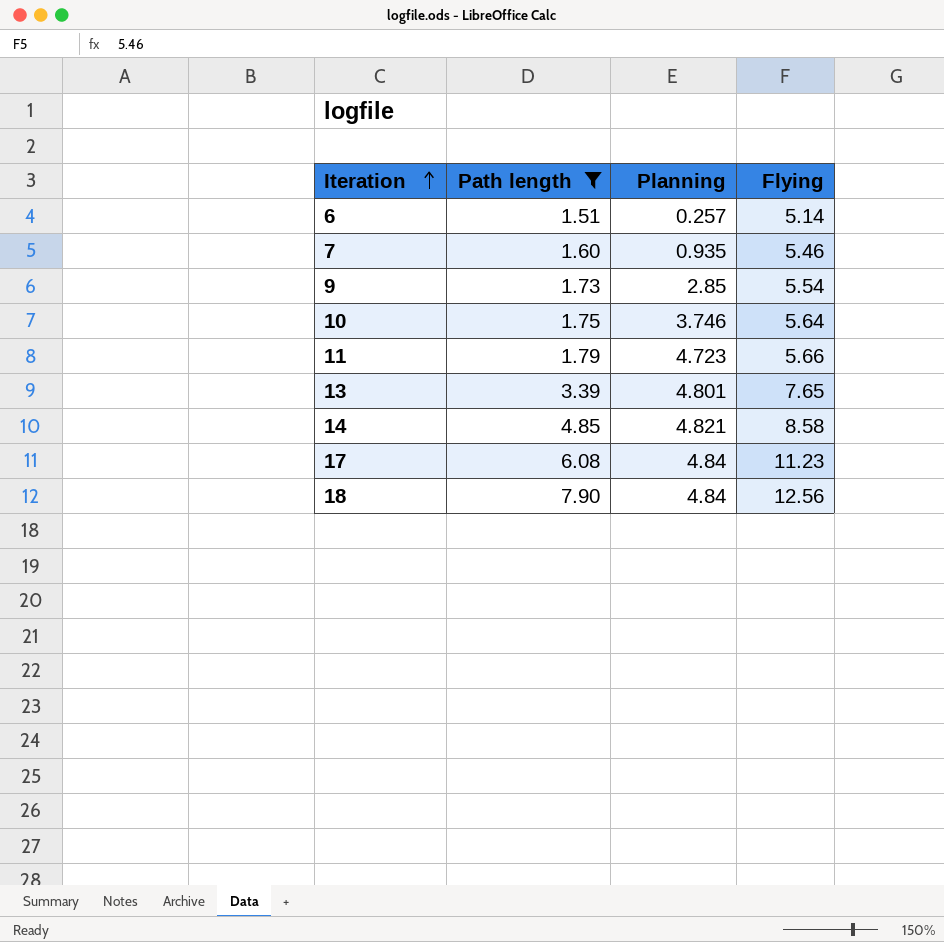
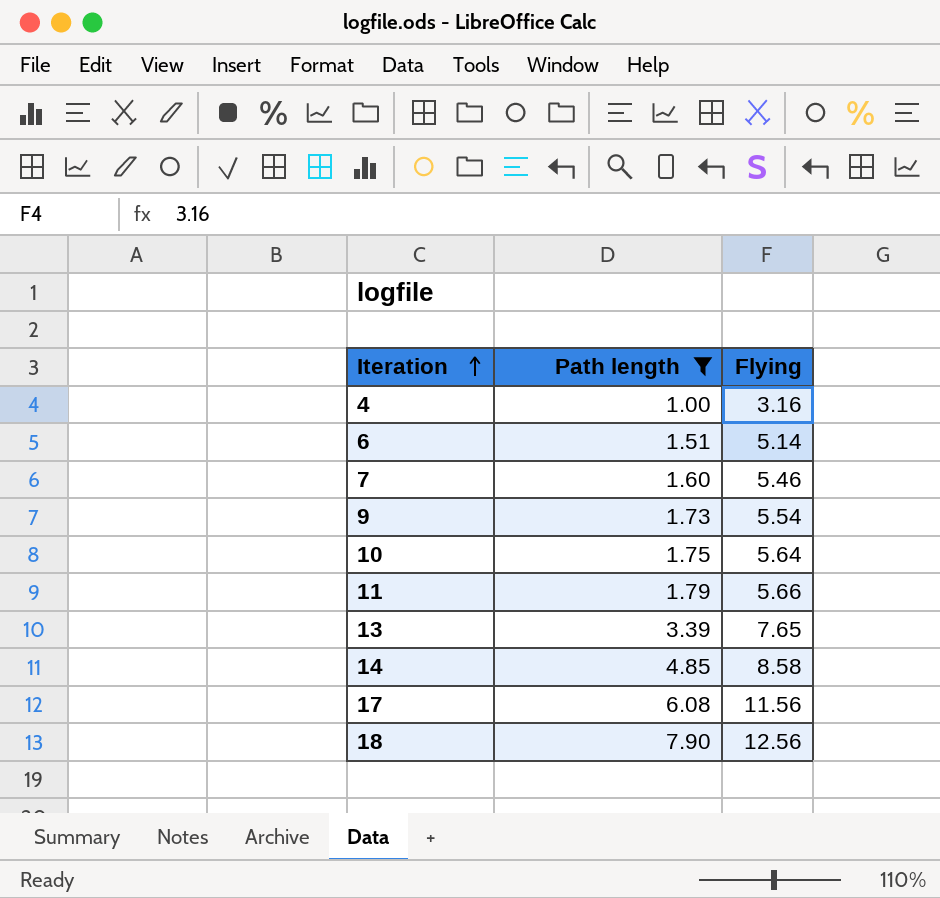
column Planning | position: 3 -> none
row 4: none -> 1.00 | 3.16
17 | Flying: 11.23 -> 11.56

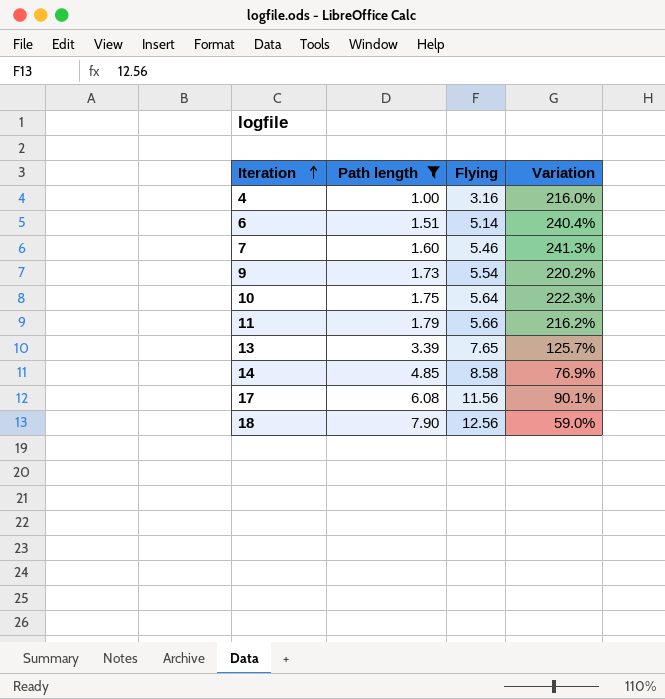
column Variation | formula: none -> ([Flying] - [Path length]) / [Path length]

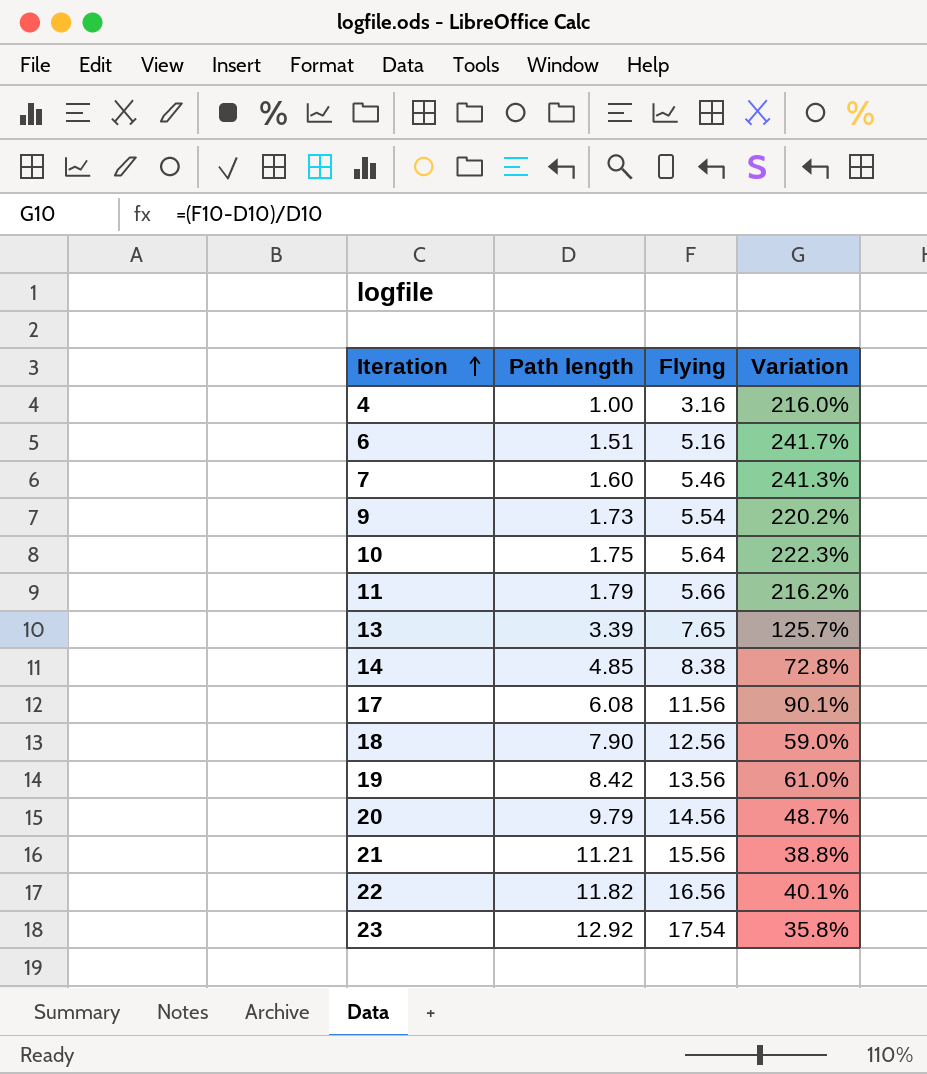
filter: Path length <= 7.90 -> none
6 | Flying: 5.14 -> 5.16
6 | Variation: 240.4% -> 241.7%
14 | Flying: 8.58 -> 8.38
14 | Variation: 76.9% -> 72.8%

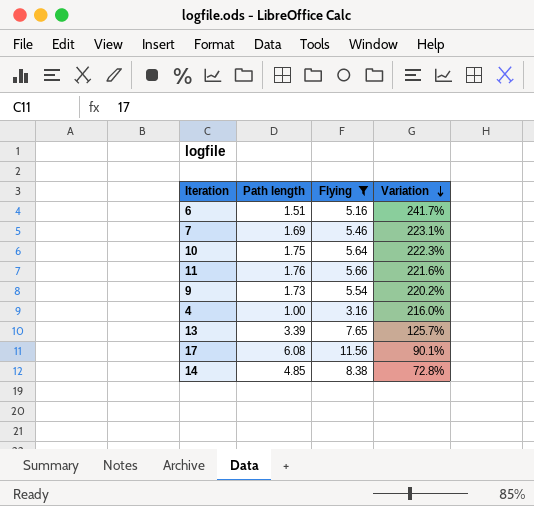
filter: none -> Flying <= 11.56
row order: Iteration ascending -> Variation descending
7 | Path length: 1.60 -> 1.69
7 | Variation: 241.3% -> 223.1%
11 | Path length: 1.79 -> 1.76
11 | Variation: 216.2% -> 221.6%

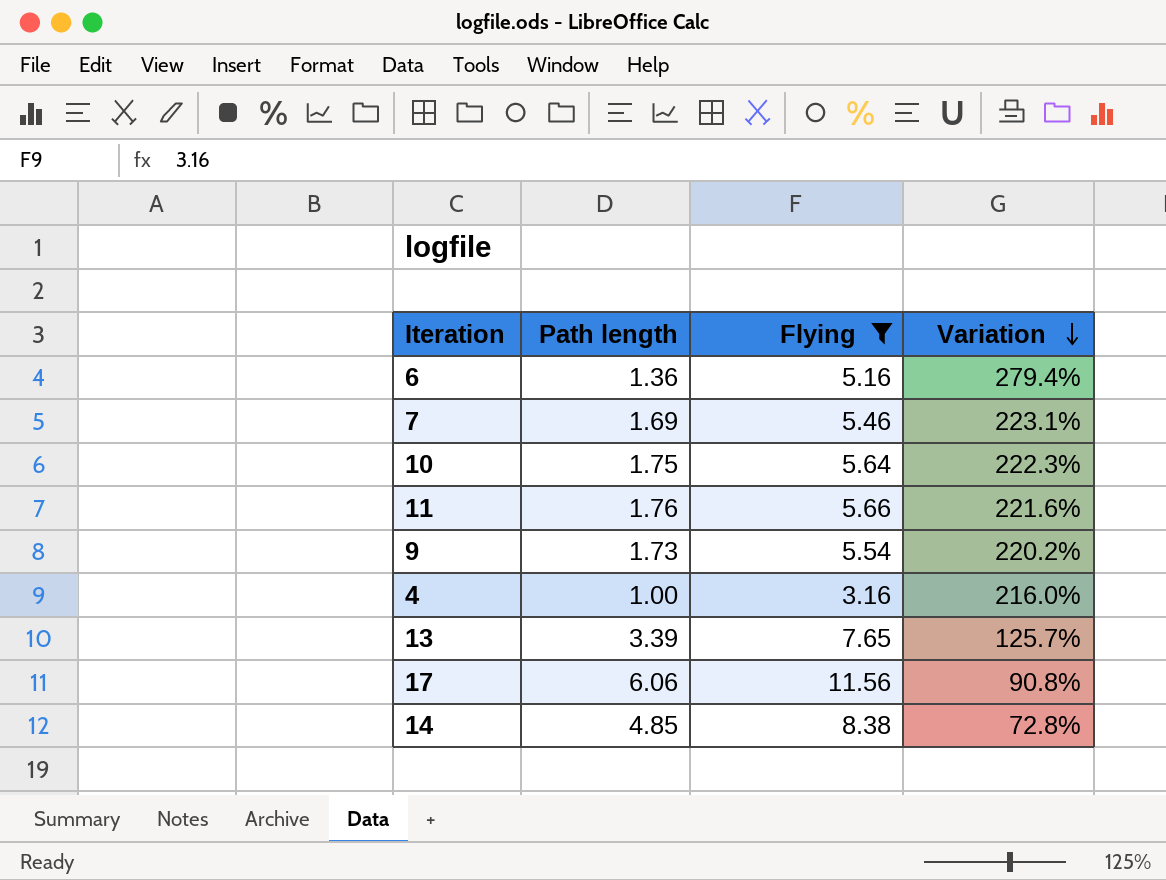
6 | Path length: 1.51 -> 1.36
6 | Variation: 241.7% -> 279.4%
17 | Path length: 6.08 -> 6.06
17 | Variation: 90.1% -> 90.8%

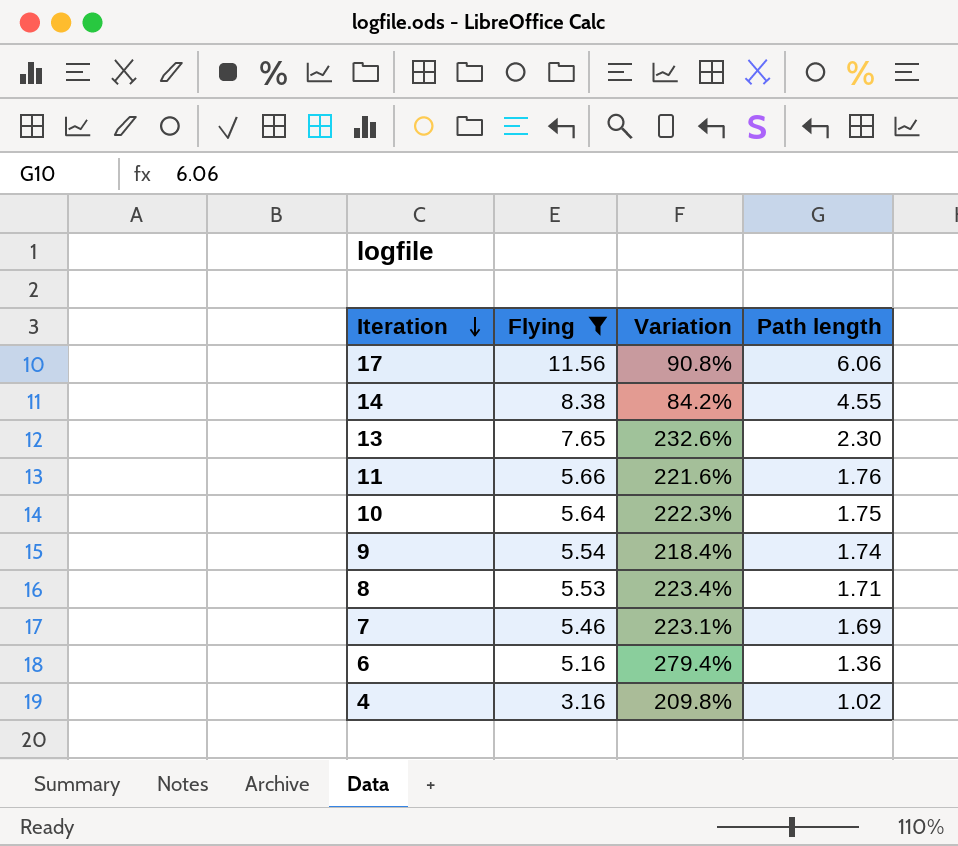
row order: Variation descending -> Iteration descending
column Path length | position: 2 -> 4
14 | Variation: 72.8% -> 84.2%
14 | Path length: 4.85 -> 4.55
13 | Variation: 125.7% -> 232.6%
13 | Path length: 3.39 -> 2.30
9 | Variation: 220.2% -> 218.4%
9 | Path length: 1.73 -> 1.74
row 8: none -> 5.53 | 223.4% | 1.71
4 | Variation: 216.0% -> 209.8%
4 | Path length: 1.00 -> 1.02

